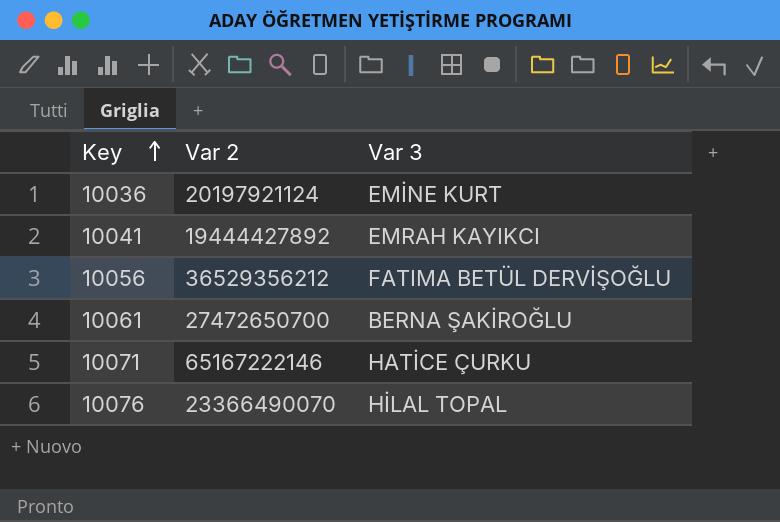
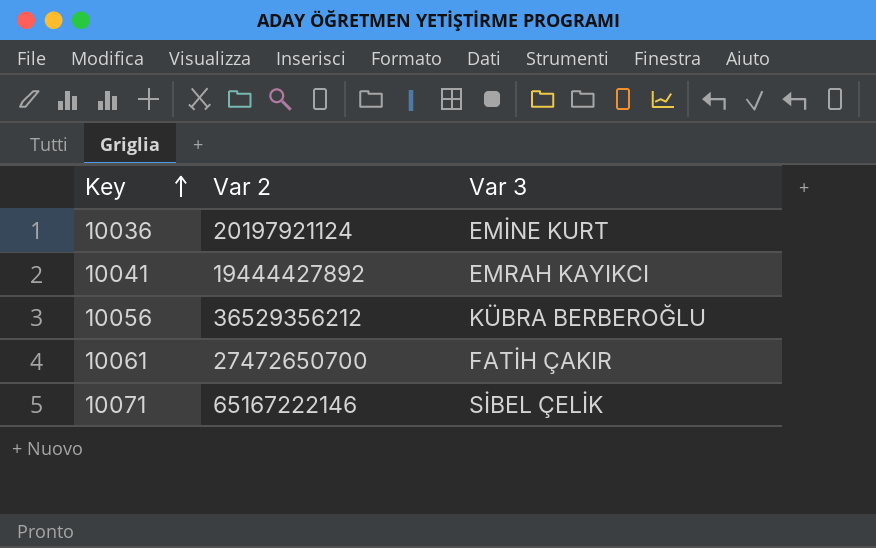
row 10076: 23366490070 | HİLAL TOPAL -> none
10056 | Var 3: FATIMA BETÜL DERVİŞOĞLU -> KÜBRA BERBEROĞLU
10061 | Var 3: BERNA ŞAKİROĞLU -> FATİH ÇAKIR
10071 | Var 3: HATİCE ÇURKU -> SİBEL ÇELİK

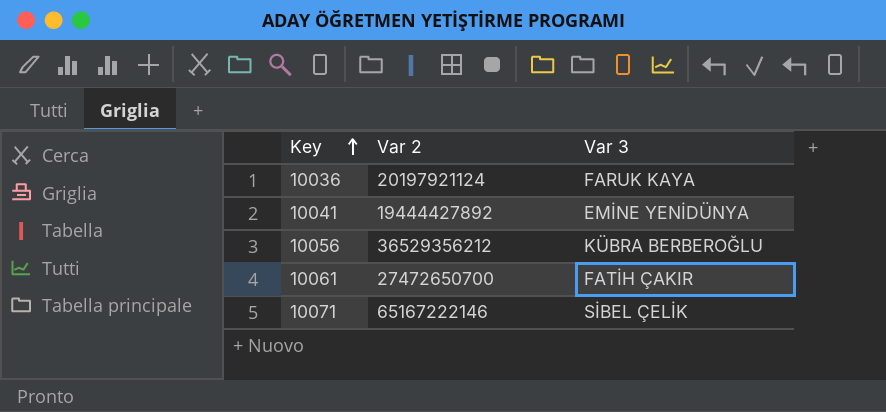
10036 | Var 3: EMİNE KURT -> FARUK KAYA
10041 | Var 3: EMRAH KAYIKCI -> EMİNE YENİDÜNYA

